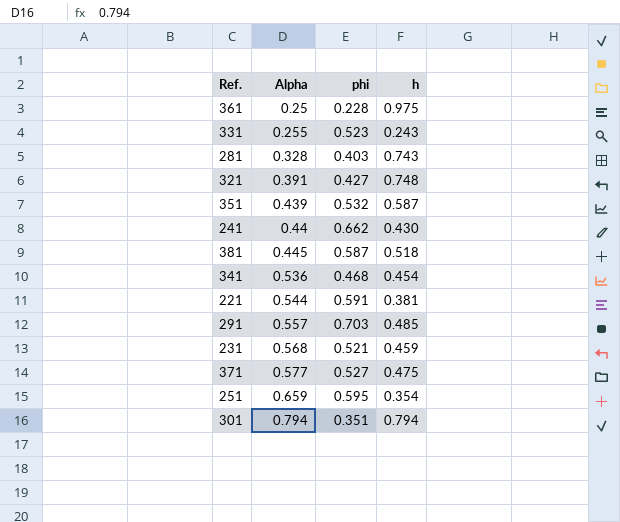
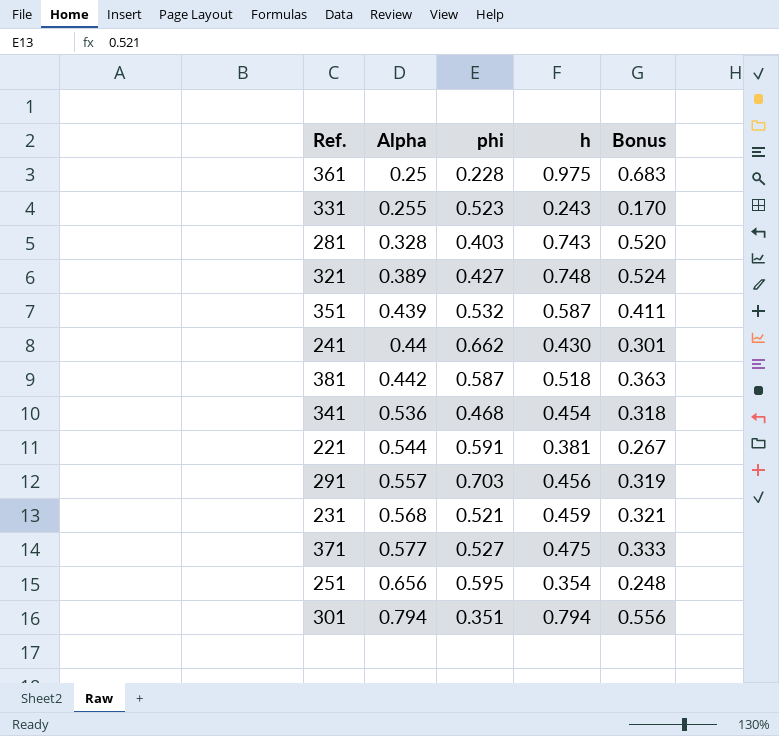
column Bonus | formula: none -> [h] * 0.7
321 | Alpha: 0.391 -> 0.389
381 | Alpha: 0.445 -> 0.442
291 | h: 0.485 -> 0.456
251 | Alpha: 0.659 -> 0.656

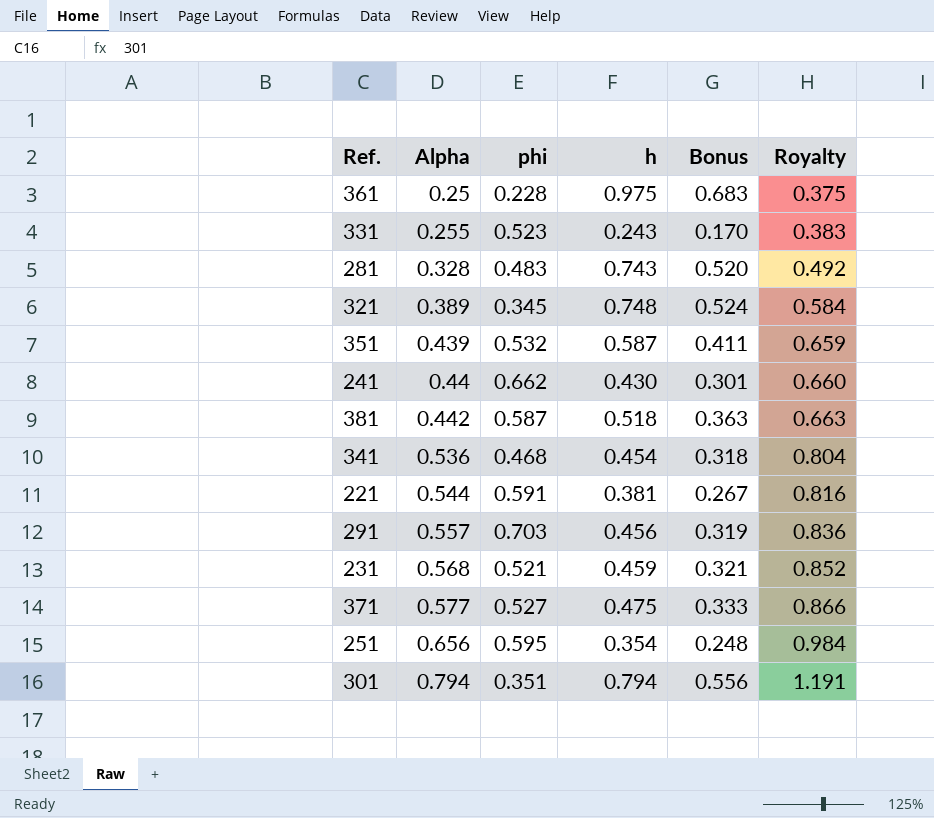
column Royalty | formula: none -> [Alpha] * 1.5
281 | phi: 0.403 -> 0.483
321 | phi: 0.427 -> 0.345

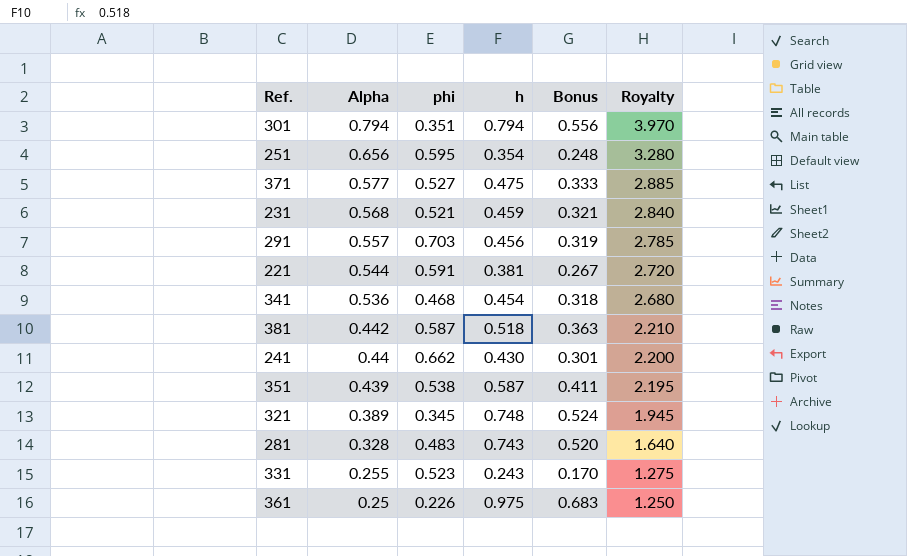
row order: Alpha ascending -> Alpha descending
column Royalty | formula: [Alpha] * 1.5 -> [Alpha] * 5
351 | phi: 0.532 -> 0.538
361 | phi: 0.228 -> 0.226

